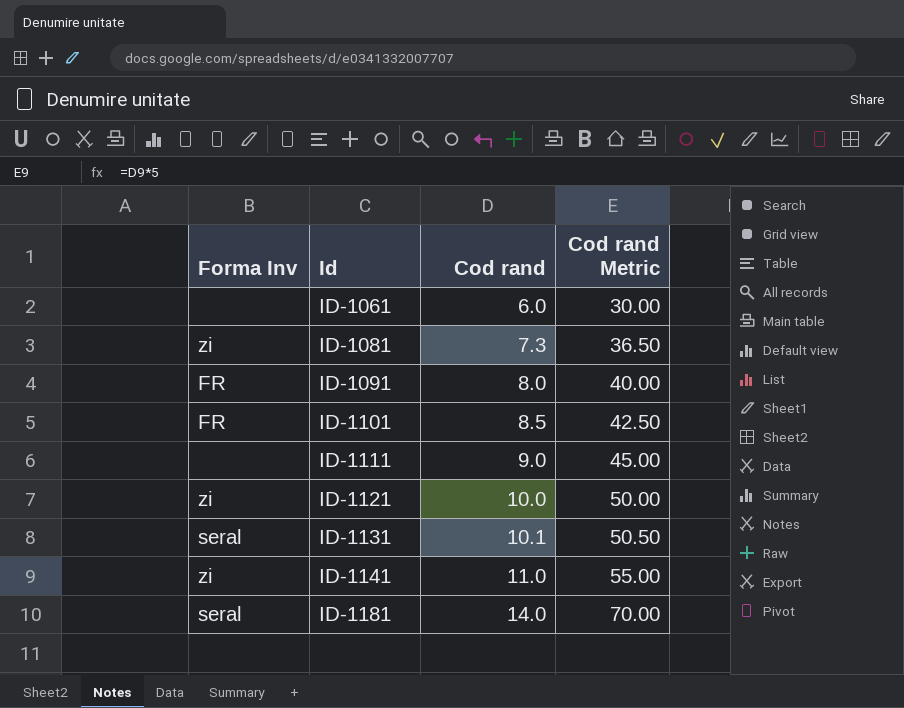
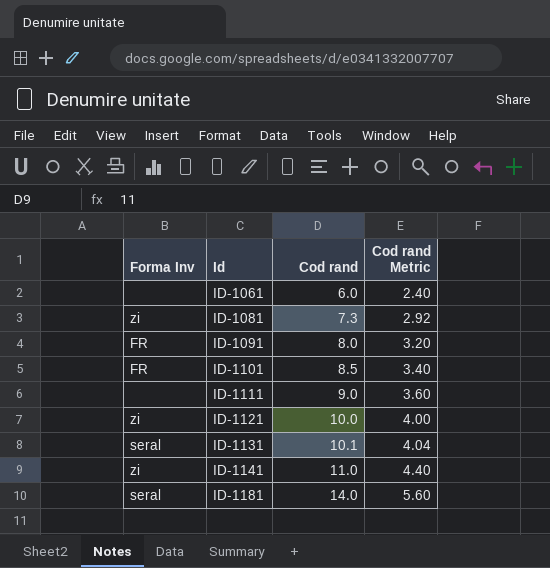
column Cod rand Metric | formula: [Cod rand] * 5 -> [Cod rand] * 0.4

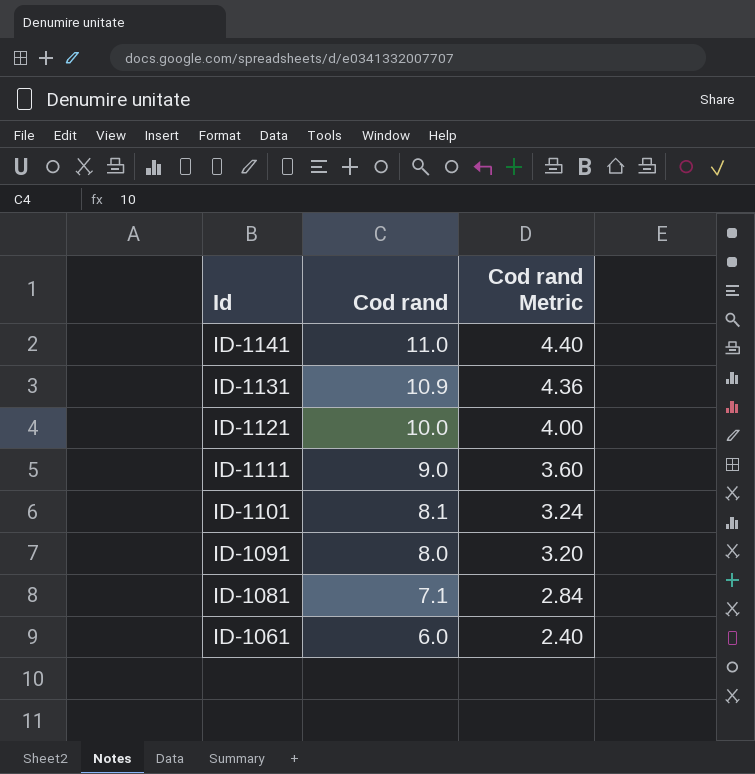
row order: Id ascending -> Id descending
column Forma Inv | position: 1 -> none
row ID-1181: seral | 14.0 | 5.60 -> none
ID-1131 | Cod rand: 10.1 -> 10.9
ID-1131 | Cod rand Metric: 4.04 -> 4.36
ID-1101 | Cod rand: 8.5 -> 8.1
ID-1101 | Cod rand Metric: 3.40 -> 3.24
ID-1081 | Cod rand: 7.3 -> 7.1
ID-1081 | Cod rand Metric: 2.92 -> 2.84

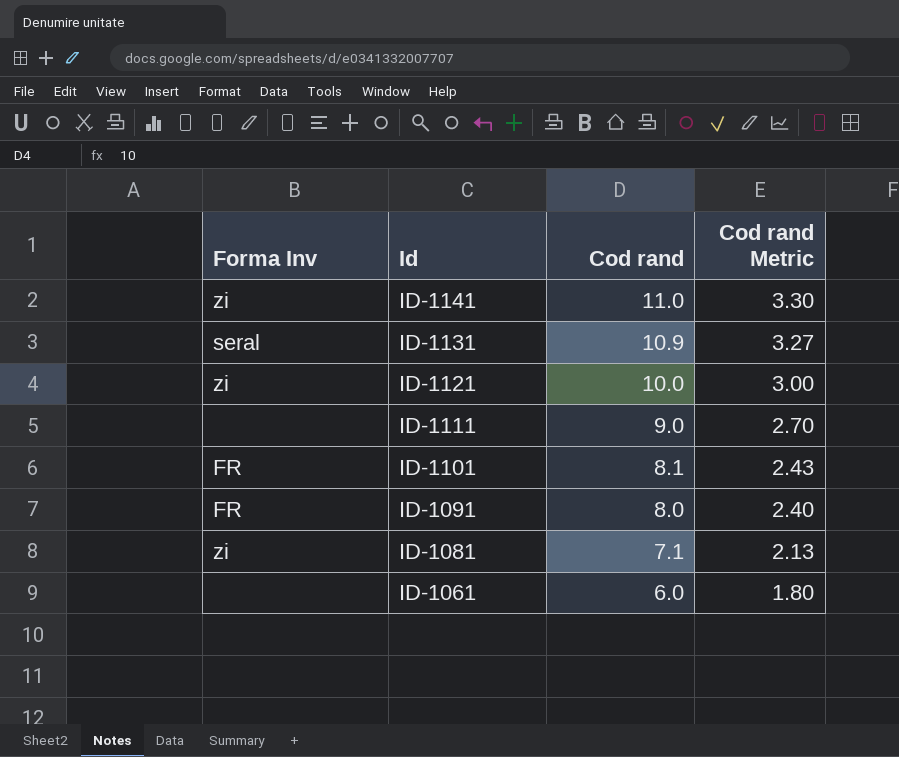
column Forma Inv | position: none -> 1
column Cod rand Metric | formula: [Cod rand] * 0.4 -> [Cod rand] * 0.3

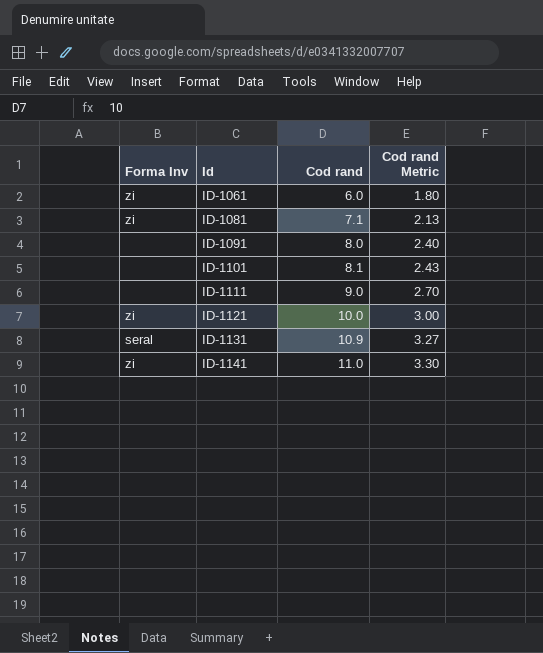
row order: Id descending -> Id ascending
ID-1061 | Forma Inv: none -> zi
ID-1091 | Forma Inv: FR -> none
ID-1101 | Forma Inv: FR -> none

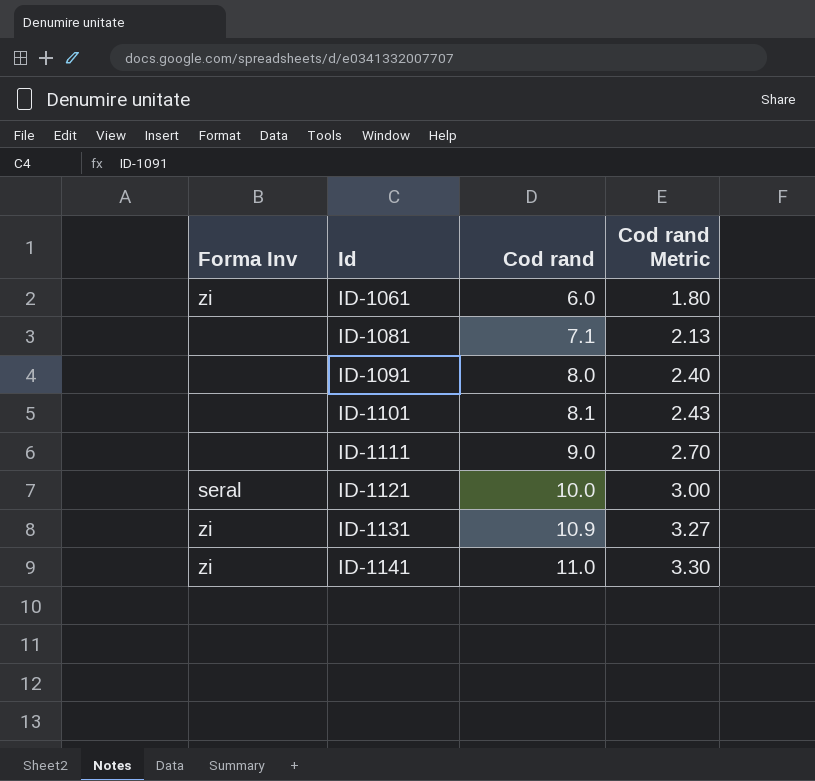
ID-1081 | Forma Inv: zi -> none
ID-1121 | Forma Inv: zi -> seral
ID-1131 | Forma Inv: seral -> zi

